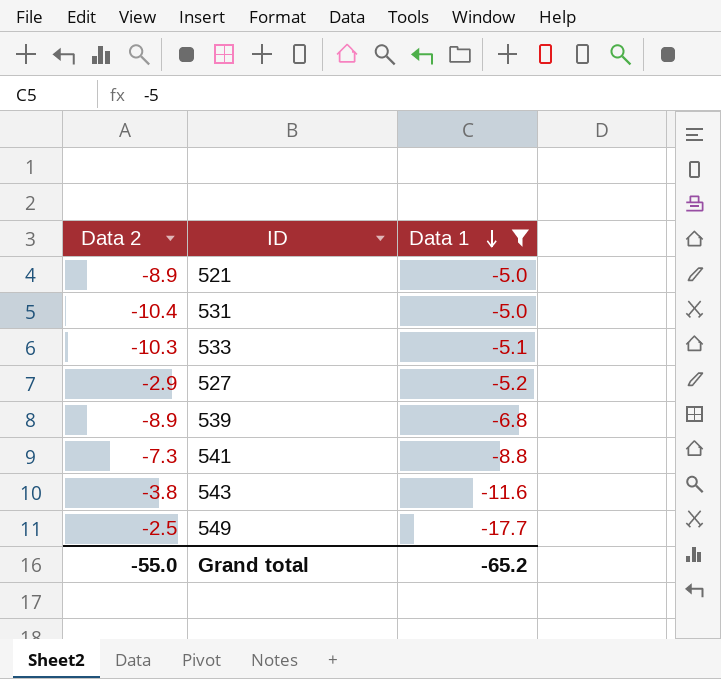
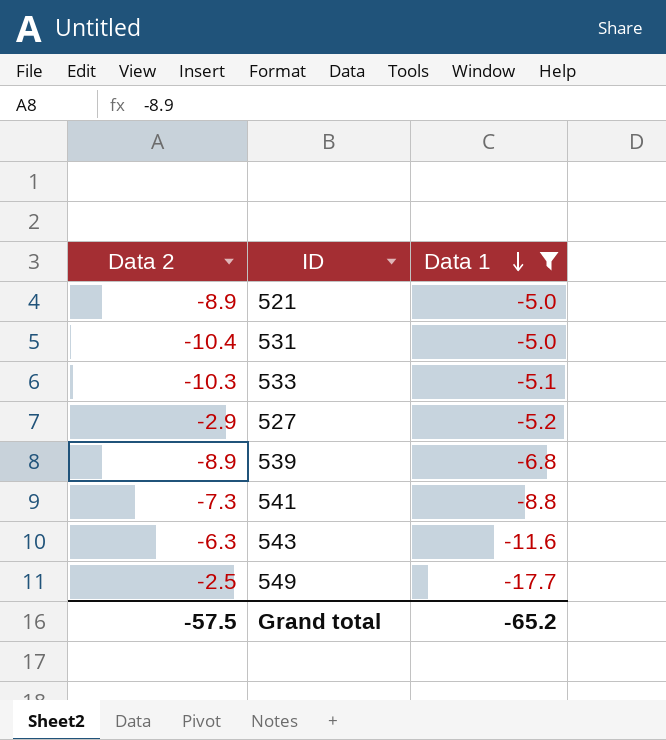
543 | Data 2: -3.8 -> -6.3
Grand total | Data 2: -55.0 -> -57.5

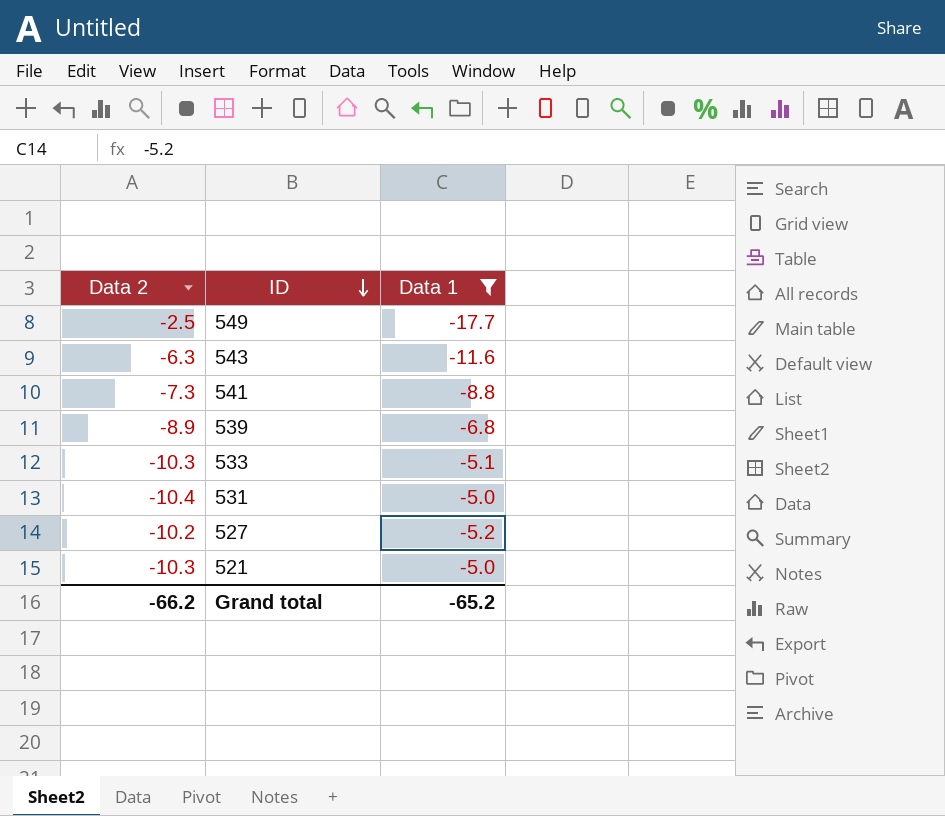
row order: Data 1 descending -> ID descending
527 | Data 2: -2.9 -> -10.2
521 | Data 2: -8.9 -> -10.3
Grand total | Data 2: -57.5 -> -66.2

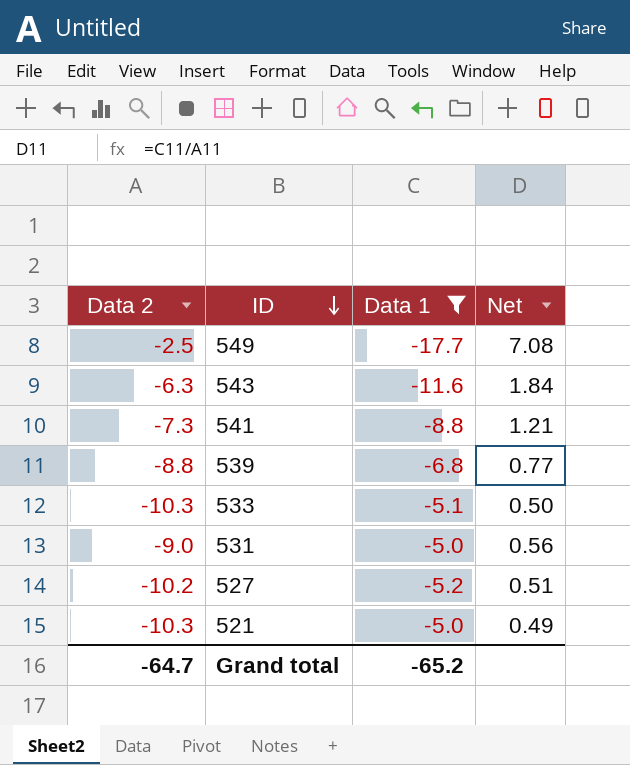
column Net | formula: none -> [Data 1] / [Data 2]
539 | Data 2: -8.9 -> -8.8
531 | Data 2: -10.4 -> -9.0
Grand total | Data 2: -66.2 -> -64.7

